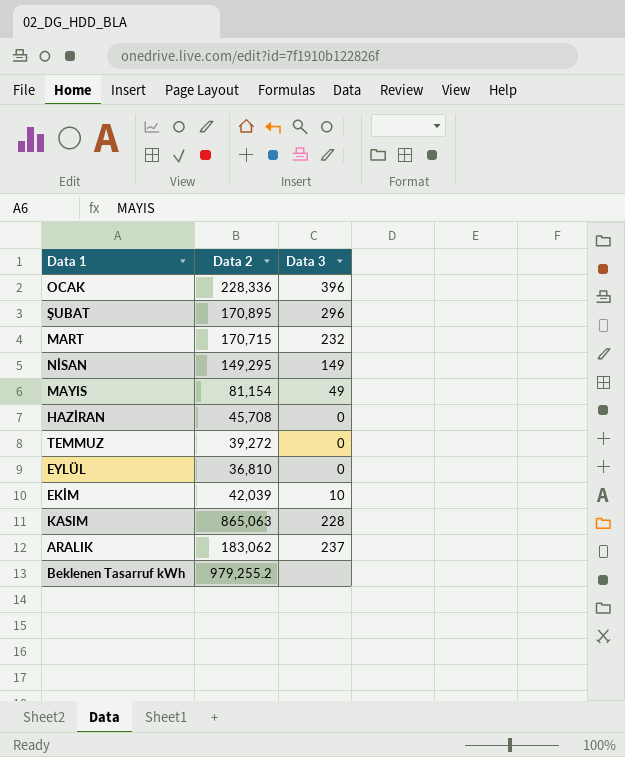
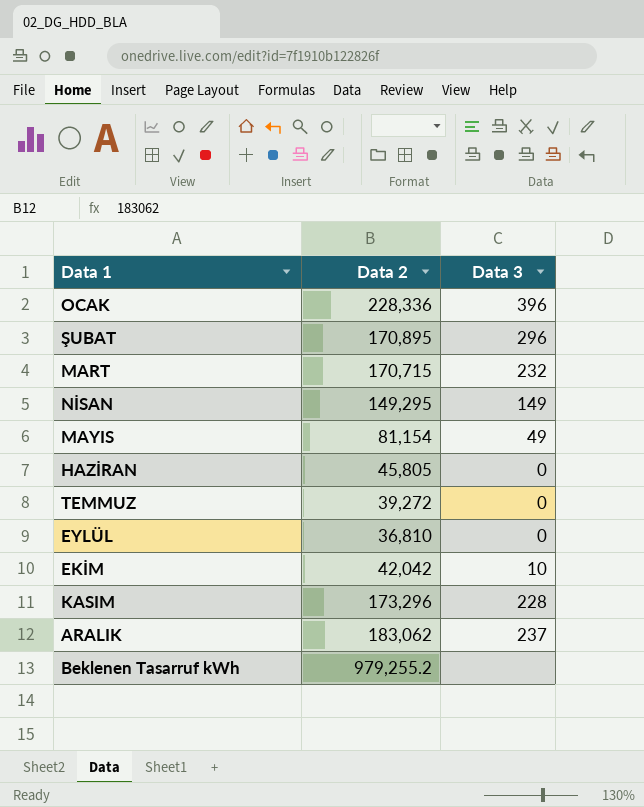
HAZİRAN | Data 2: 45,708 -> 45,805
EKİM | Data 2: 42,039 -> 42,042
KASIM | Data 2: 865,063 -> 173,296

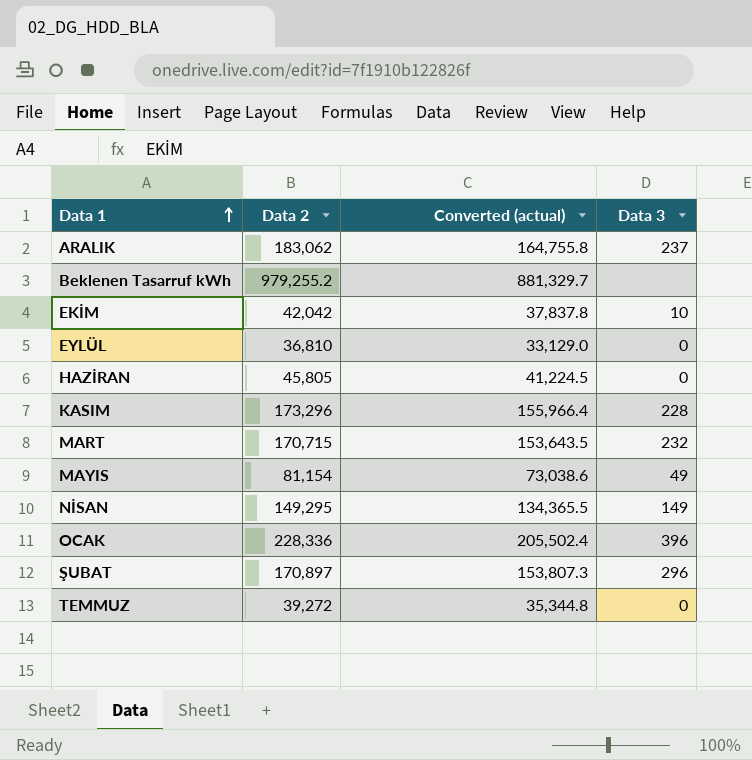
row order: none -> Data 1 ascending
column Converted (actual) | formula: none -> [Data 2] * 0.9
ŞUBAT | Data 2: 170,895 -> 170,897

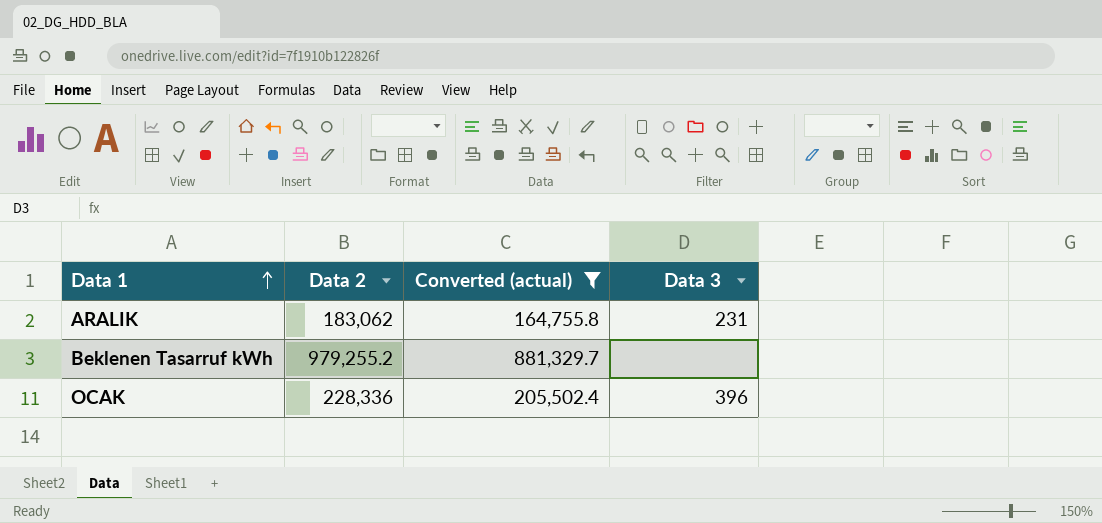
filter: none -> Converted (actual) >= 164,755.8
ARALIK | Data 3: 237 -> 231

